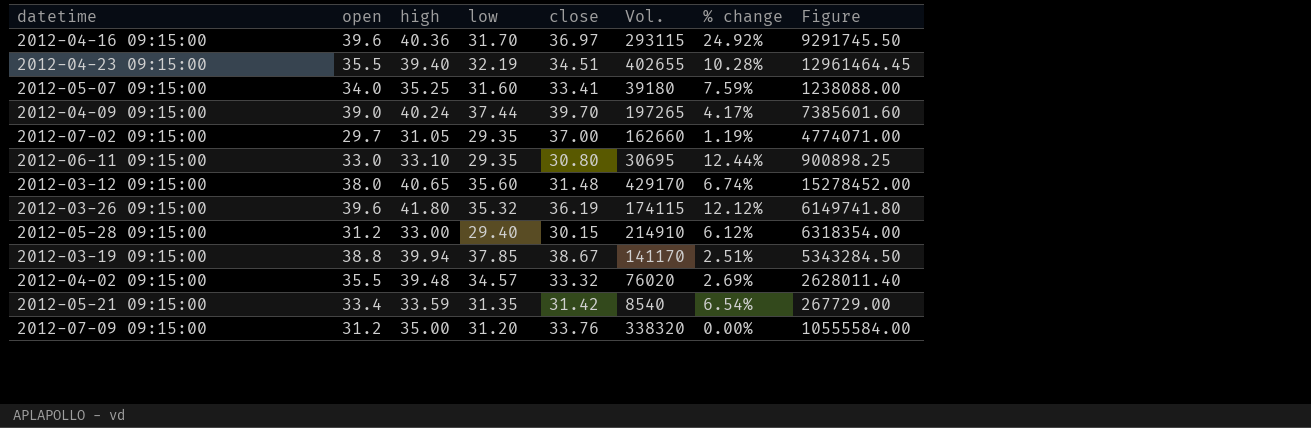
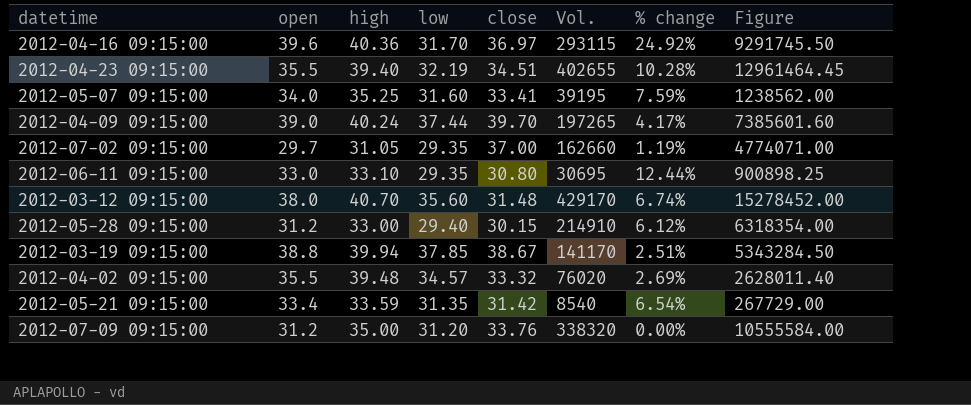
row 2012-03-26 09:15:00: 39.6 | 41.80 | 35.32 | 36.19 | 174115 | 12.12% | 6149741.80 -> none
2012-05-07 09:15:00 | Vol.: 39180 -> 39195
2012-05-07 09:15:00 | Figure: 1238088.00 -> 1238562.00
2012-03-12 09:15:00 | high: 40.65 -> 40.70

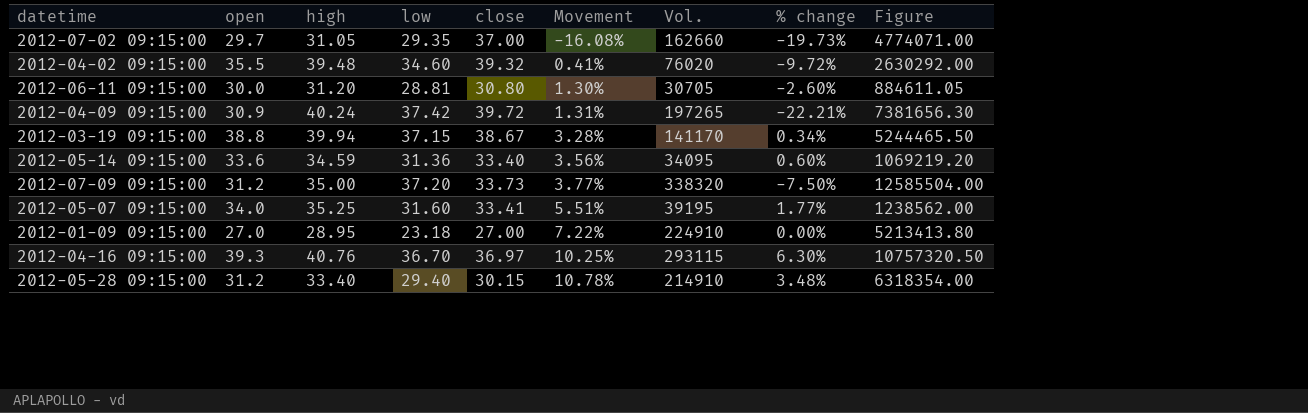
row order: none -> Movement ascending
column Movement | formula: none -> ([high] - [close]) / [close]
column % change | formula: ([open] - [low]) / [low] -> ([open] - [close]) / [close]
row 2012-04-23 09:15:00: 35.5 | 39.40 | 32.19 | 34.51 | 402655 | 10.28% | 12961464.45 -> none
row 2012-03-12 09:15:00: 38.0 | 40.70 | 35.60 | 31.48 | 429170 | 6.74% | 15278452.00 -> none
row 2012-05-21 09:15:00: 33.4 | 33.59 | 31.35 | 31.42 | 8540 | 6.54% | 267729.00 -> none
2012-04-02 09:15:00 | low: 34.57 -> 34.60
2012-04-02 09:15:00 | close: 33.32 -> 39.32
2012-04-02 09:15:00 | Figure: 2628011.40 -> 2630292.00
2012-06-11 09:15:00 | open: 33.0 -> 30.0
2012-06-11 09:15:00 | high: 33.10 -> 31.20
2012-06-11 09:15:00 | low: 29.35 -> 28.81
2012-06-11 09:15:00 | Vol.: 30695 -> 30705
2012-06-11 09:15:00 | Figure: 900898.25 -> 884611.05
2012-04-09 09:15:00 | open: 39.0 -> 30.9
2012-04-09 09:15:00 | low: 37.44 -> 37.42
2012-04-09 09:15:00 | close: 39.70 -> 39.72
2012-04-09 09:15:00 | Figure: 7385601.60 -> 7381656.30
2012-03-19 09:15:00 | low: 37.85 -> 37.15
2012-03-19 09:15:00 | Figure: 5343284.50 -> 5244465.50
row 2012-05-14 09:15:00: none -> 33.6 | 34.59 | 31.36 | 33.40 | 3.56% | 34095 | 0.60% | 1069219.20
2012-07-09 09:15:00 | low: 31.20 -> 37.20
2012-07-09 09:15:00 | close: 33.76 -> 33.73
2012-07-09 09:15:00 | Figure: 10555584.00 -> 12585504.00
row 2012-01-09 09:15:00: none -> 27.0 | 28.95 | 23.18 | 27.00 | 7.22% | 224910 | 0.00% | 5213413.80
2012-04-16 09:15:00 | open: 39.6 -> 39.3
2012-04-16 09:15:00 | high: 40.36 -> 40.76
2012-04-16 09:15:00 | low: 31.70 -> 36.70
2012-04-16 09:15:00 | Figure: 9291745.50 -> 10757320.50
2012-05-28 09:15:00 | high: 33.00 -> 33.40

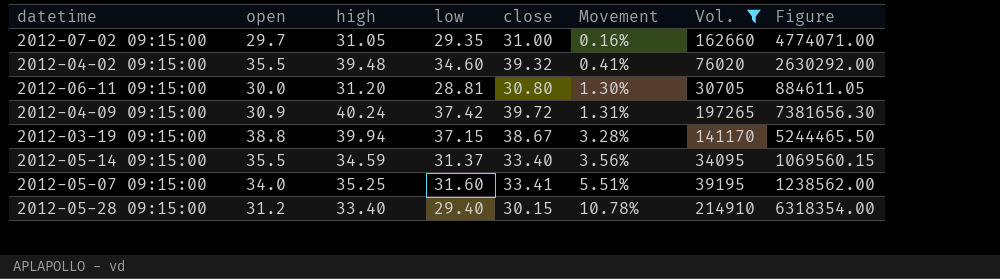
filter: none -> Vol. <= 214910
column % change | formula: ([open] - [close]) / [close] -> none
2012-07-02 09:15:00 | close: 37.00 -> 31.00
2012-07-02 09:15:00 | Movement: -16.08% -> 0.16%
2012-05-14 09:15:00 | open: 33.6 -> 35.5
2012-05-14 09:15:00 | low: 31.36 -> 31.37
2012-05-14 09:15:00 | Figure: 1069219.20 -> 1069560.15

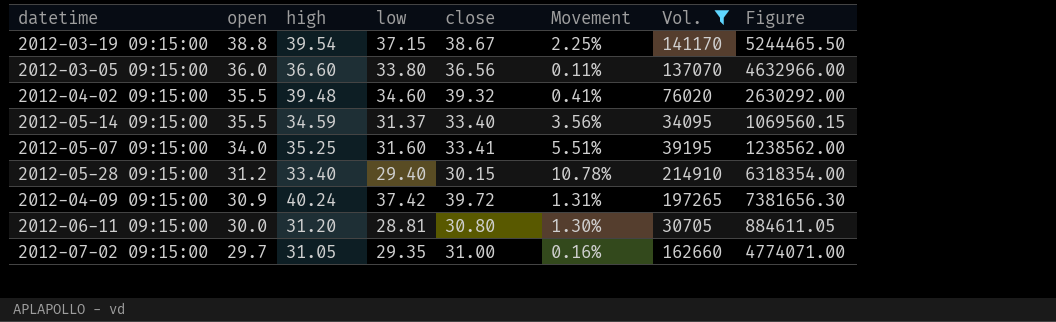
row order: Movement ascending -> open descending
2012-03-19 09:15:00 | high: 39.94 -> 39.54
2012-03-19 09:15:00 | Movement: 3.28% -> 2.25%
row 2012-03-05 09:15:00: none -> 36.0 | 36.60 | 33.80 | 36.56 | 0.11% | 137070 | 4632966.00

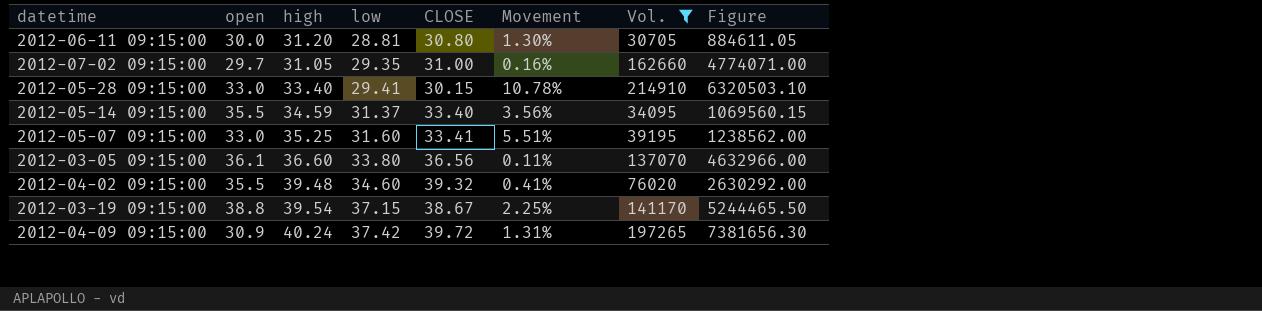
row order: open descending -> low ascending
column name: close -> CLOSE
2012-05-28 09:15:00 | open: 31.2 -> 33.0
2012-05-28 09:15:00 | low: 29.40 -> 29.41
2012-05-28 09:15:00 | Figure: 6318354.00 -> 6320503.10
2012-05-07 09:15:00 | open: 34.0 -> 33.0
2012-03-05 09:15:00 | open: 36.0 -> 36.1

